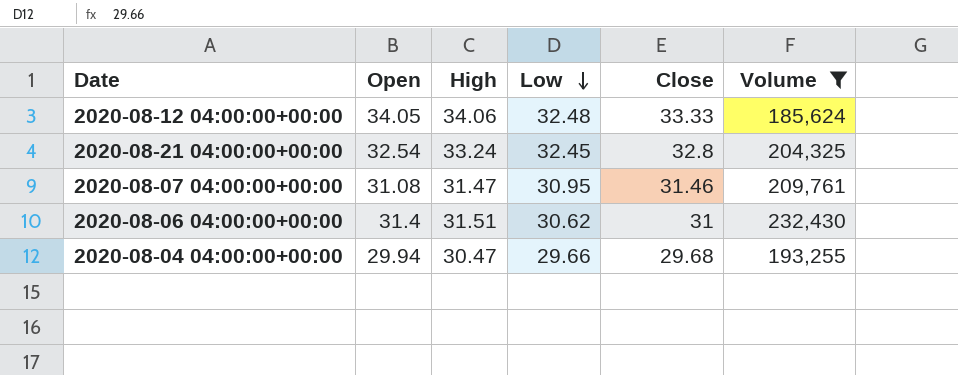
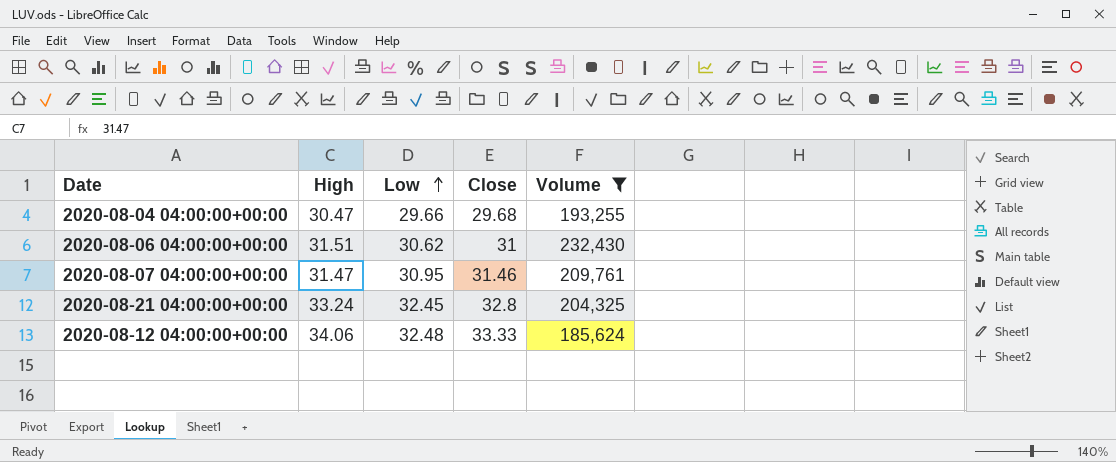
row order: Low descending -> Low ascending
column Open | position: 2 -> none

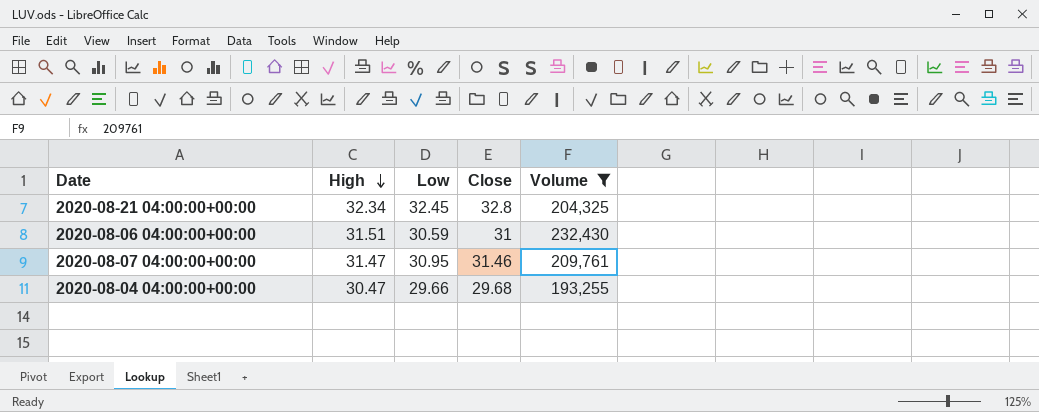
row order: Low ascending -> High descending
row 2020-08-12 04:00:00+00:00: 34.06 | 32.48 | 33.33 | 185,624 -> none
2020-08-21 04:00:00+00:00 | High: 33.24 -> 32.34
2020-08-06 04:00:00+00:00 | Low: 30.62 -> 30.59

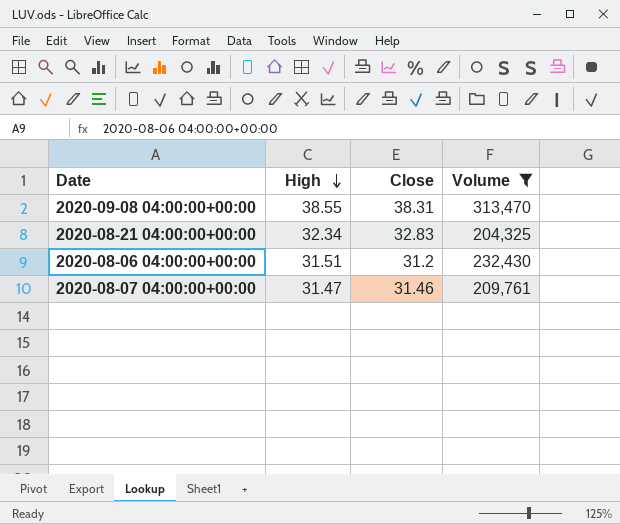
column Low | position: 3 -> none
row 2020-08-04 04:00:00+00:00: 30.47 | 29.66 | 29.68 | 193,255 -> none
row 2020-09-08 04:00:00+00:00: none -> 38.55 | 38.31 | 313,470
2020-08-21 04:00:00+00:00 | Close: 32.8 -> 32.83
2020-08-06 04:00:00+00:00 | Close: 31 -> 31.2

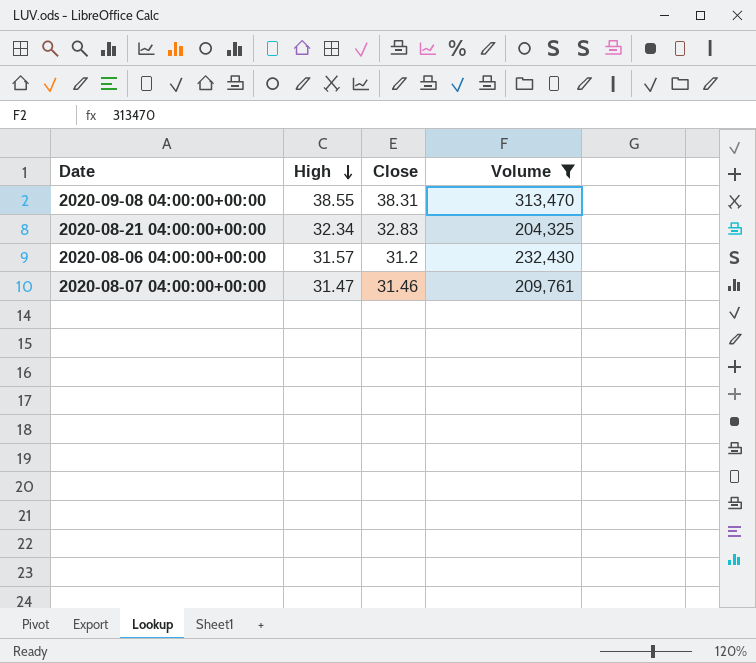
2020-08-06 04:00:00+00:00 | High: 31.51 -> 31.57

